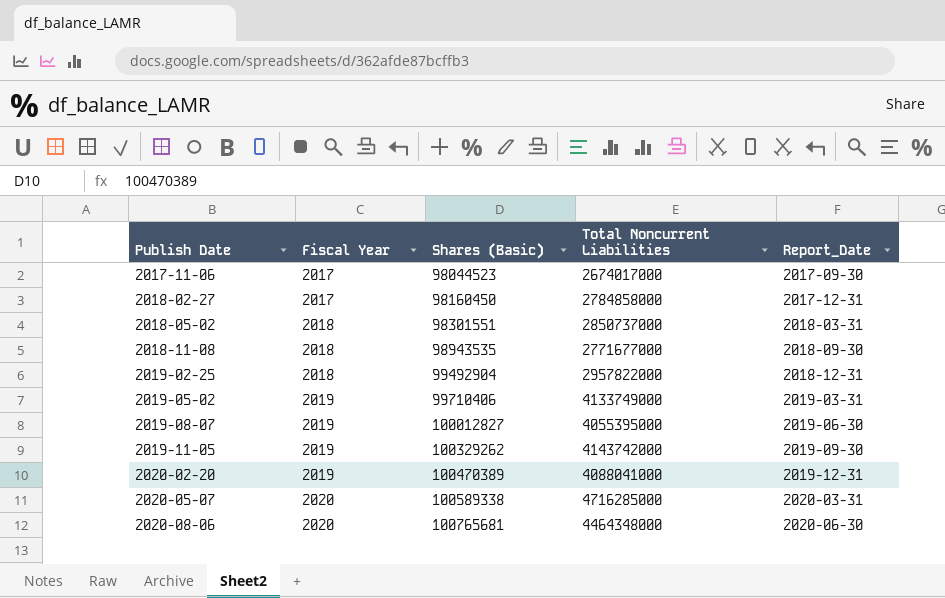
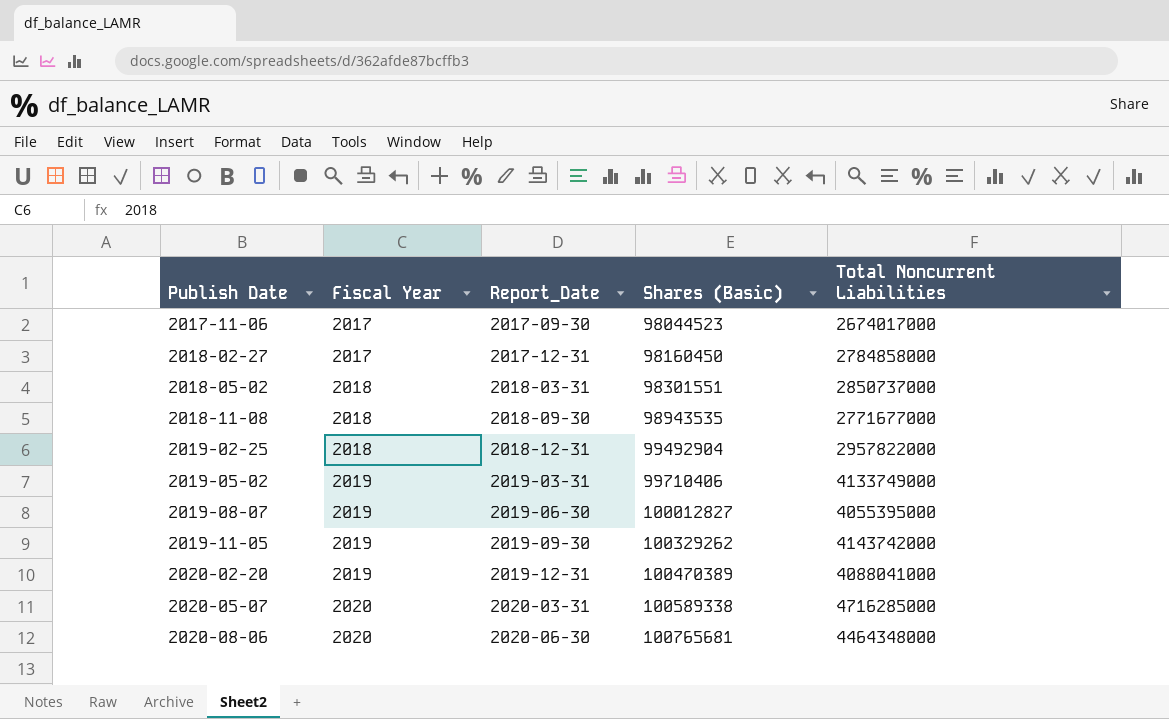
column Report_Date | position: 5 -> 3

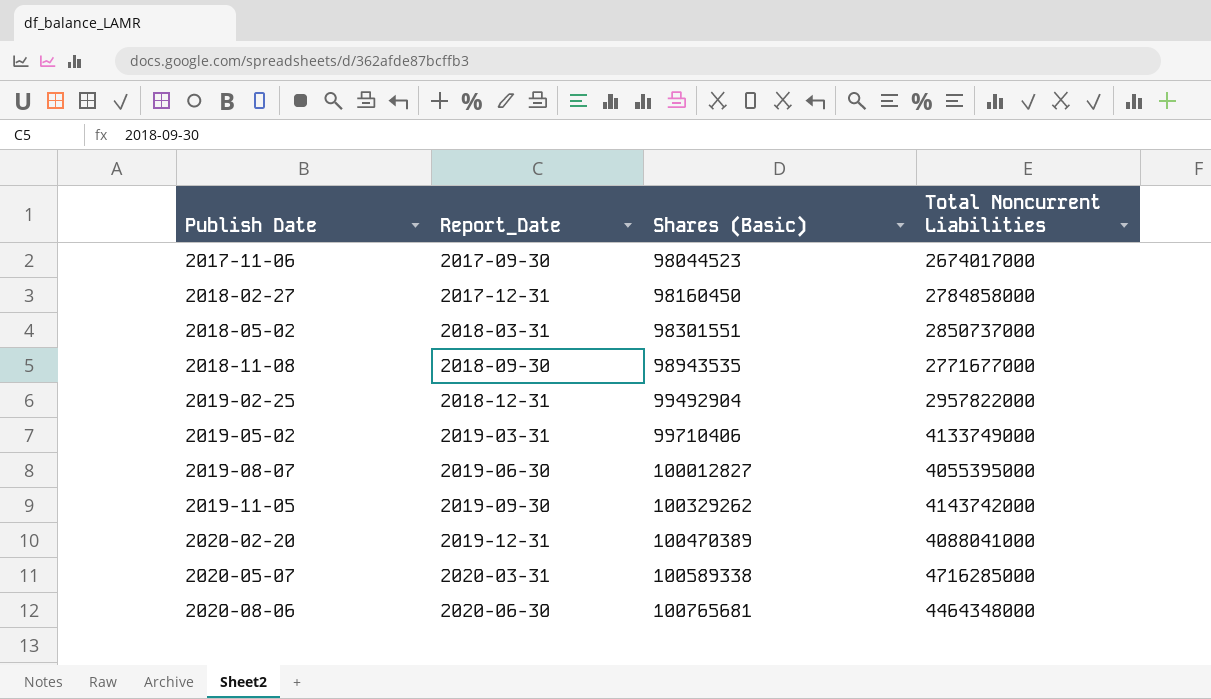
column Fiscal Year | position: 2 -> none

